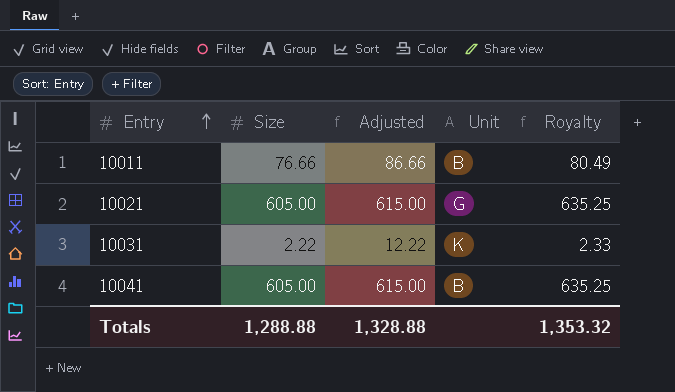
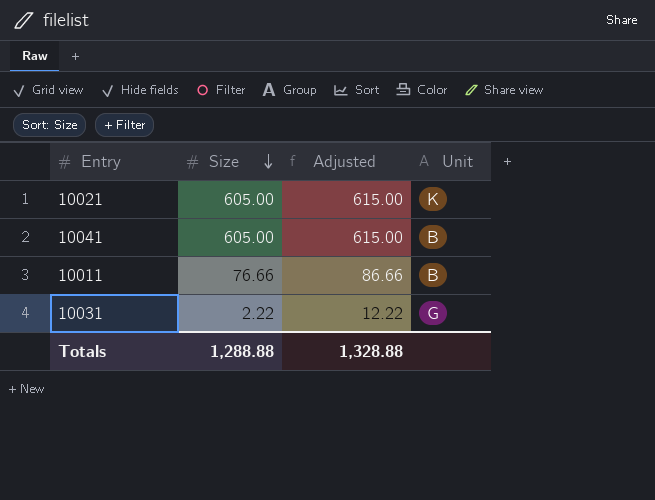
row order: Entry ascending -> Size descending
column Royalty | formula: [Size] * 1.05 -> none
10021 | Unit: G -> K
10031 | Unit: K -> G

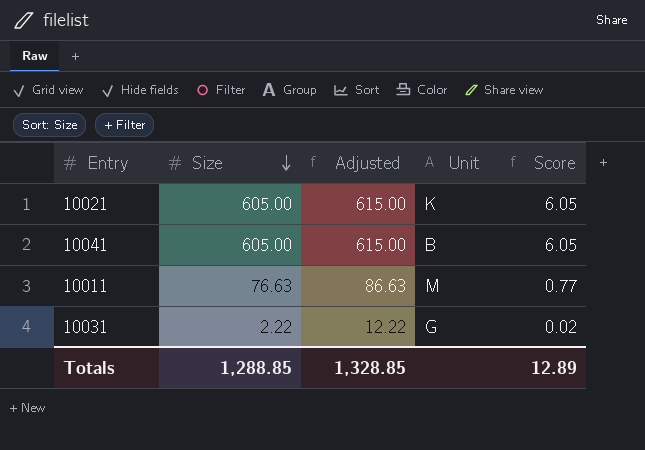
column Score | formula: none -> [Size] * 0.01
10011 | Size: 76.66 -> 76.63
10011 | Adjusted: 86.66 -> 86.63
10011 | Unit: B -> M
Totals | Size: 1,288.88 -> 1,288.85
Totals | Adjusted: 1,328.88 -> 1,328.85

